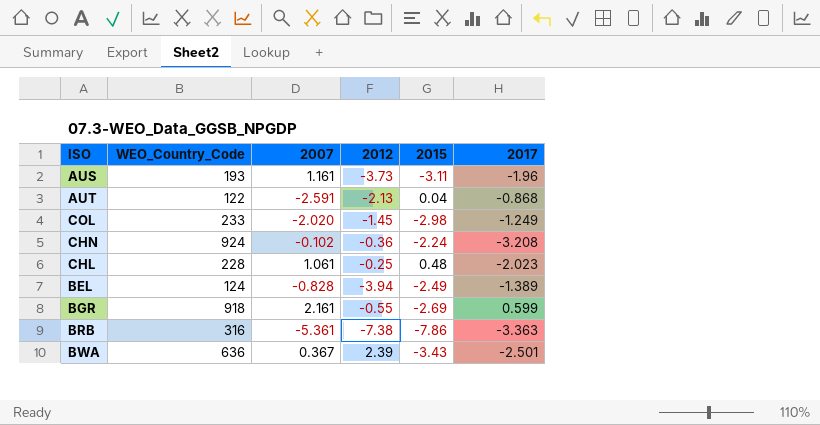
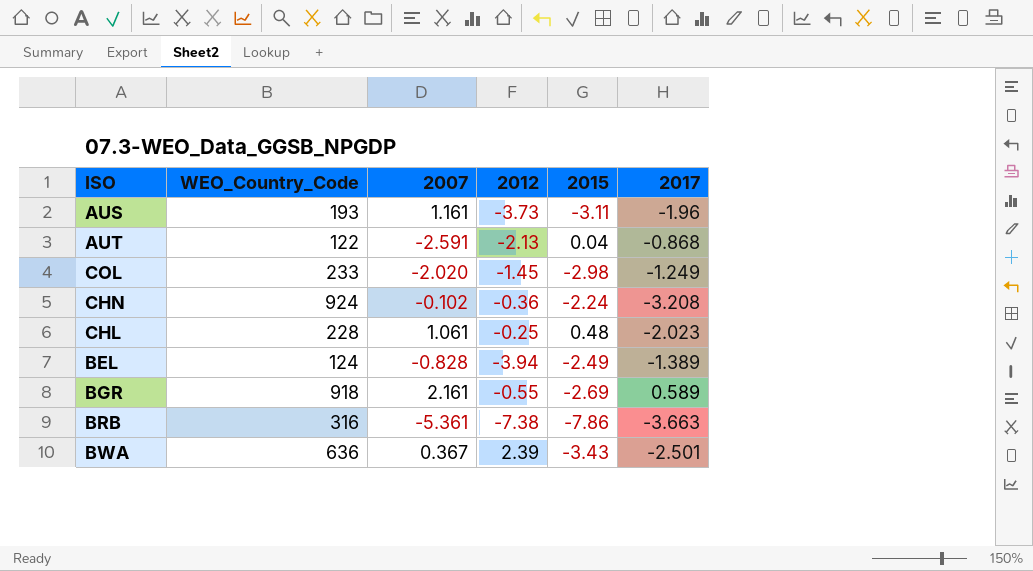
BGR | 2017: 0.599 -> 0.589
BRB | 2017: -3.363 -> -3.663

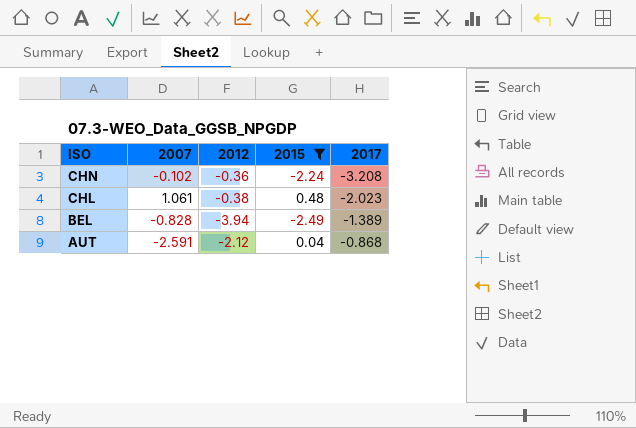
filter: none -> 2015 >= -2.49
row order: none -> ISO descending
column WEO_Country_Code | position: 2 -> none
CHL | 2012: -0.25 -> -0.38
AUT | 2012: -2.13 -> -2.12

